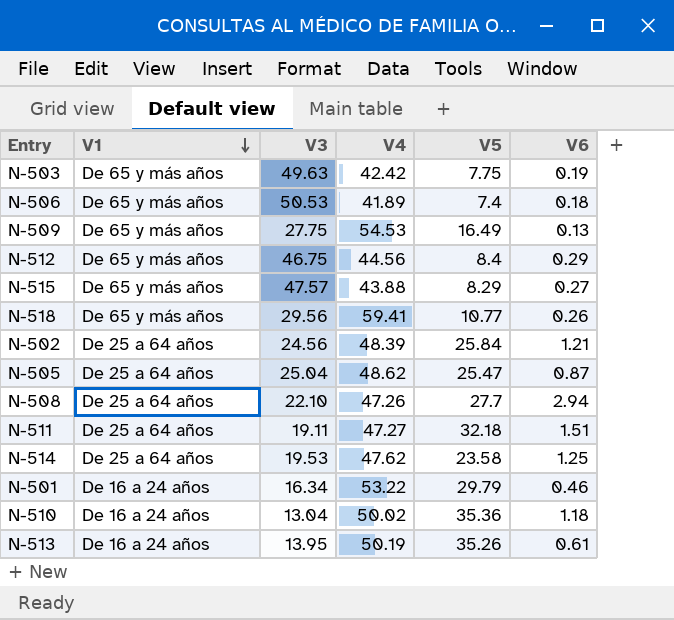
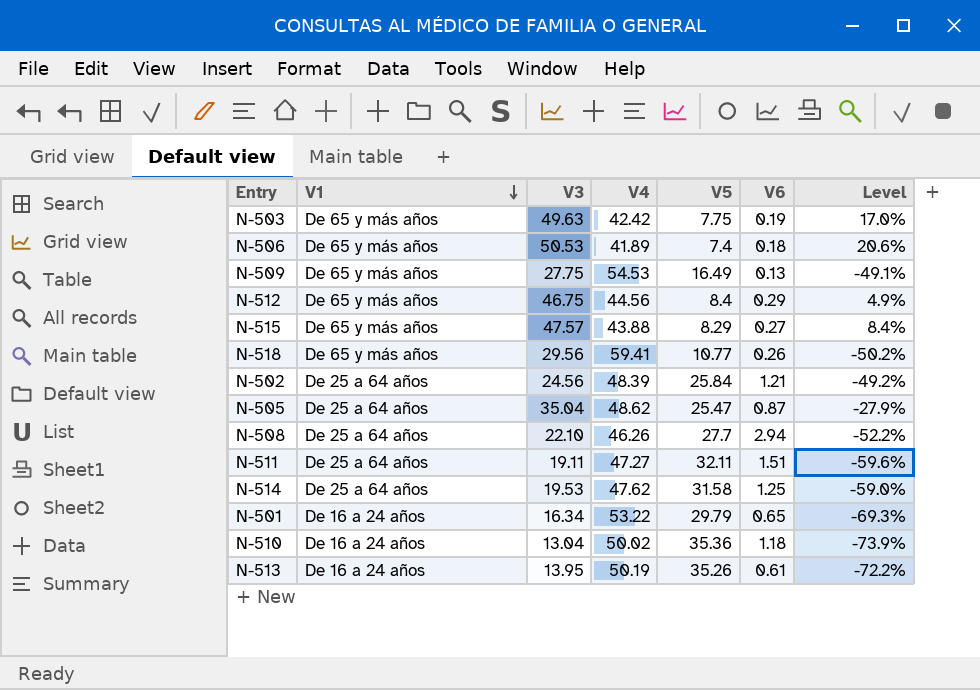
column Level | formula: none -> ([V3] - [V4]) / [V4]
N-505 | V3: 25.04 -> 35.04
N-508 | V4: 47.26 -> 46.26
N-511 | V5: 32.18 -> 32.11
N-514 | V5: 23.58 -> 31.58
N-501 | V6: 0.46 -> 0.65

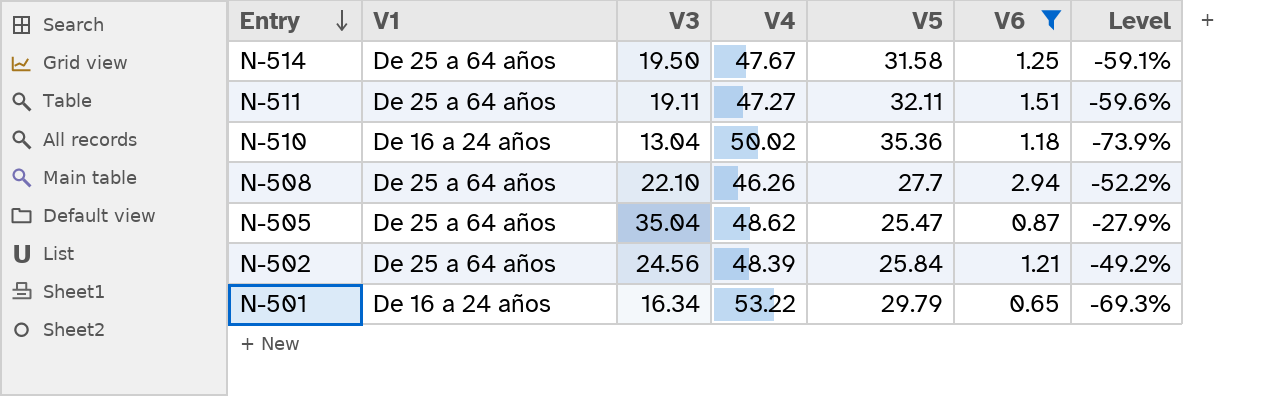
filter: none -> V6 >= 0.65
row order: V1 descending -> Entry descending
N-514 | V3: 19.53 -> 19.50
N-514 | V4: 47.62 -> 47.67
N-514 | Level: -59.0% -> -59.1%

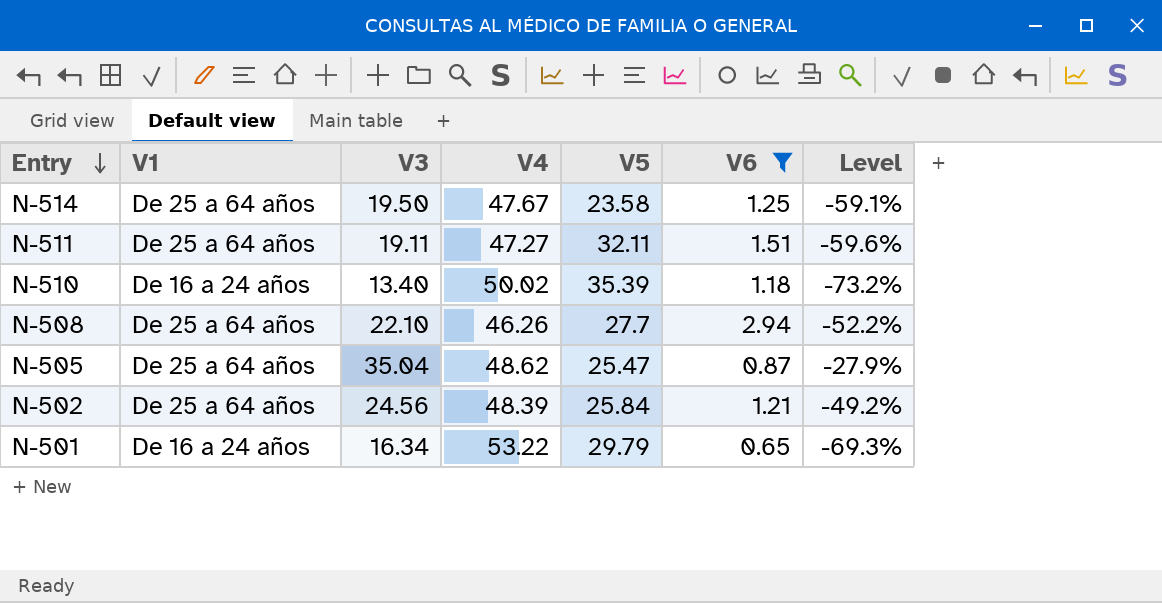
N-514 | V5: 31.58 -> 23.58
N-510 | V3: 13.04 -> 13.40
N-510 | V5: 35.36 -> 35.39
N-510 | Level: -73.9% -> -73.2%

